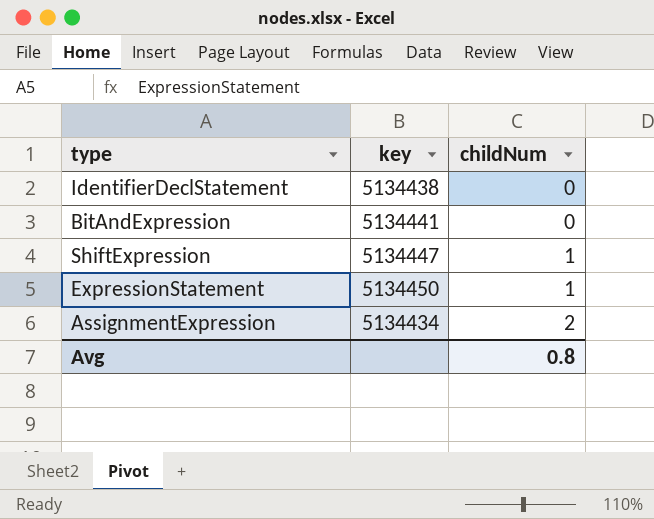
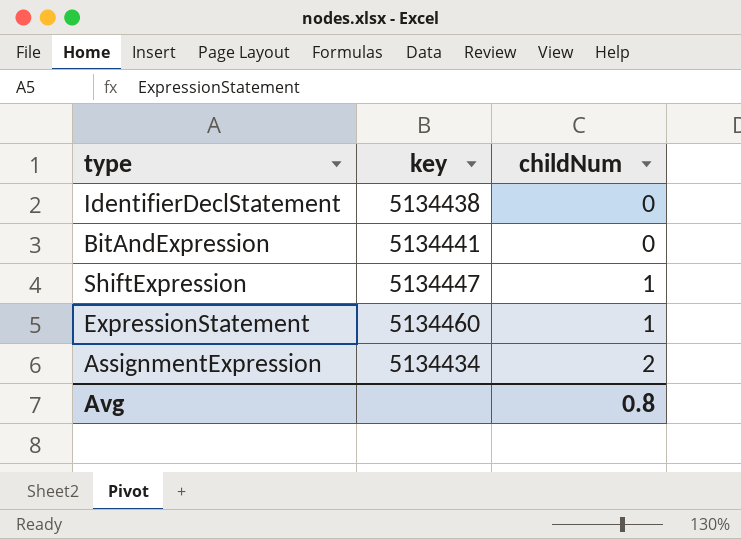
ExpressionStatement | key: 5134450 -> 5134460

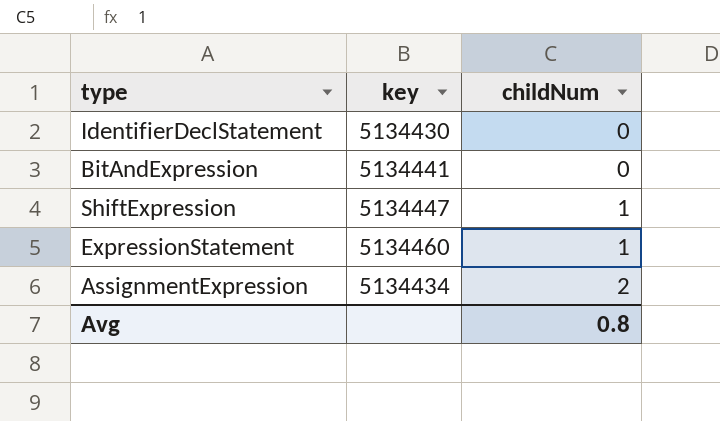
IdentifierDeclStatement | key: 5134438 -> 5134430

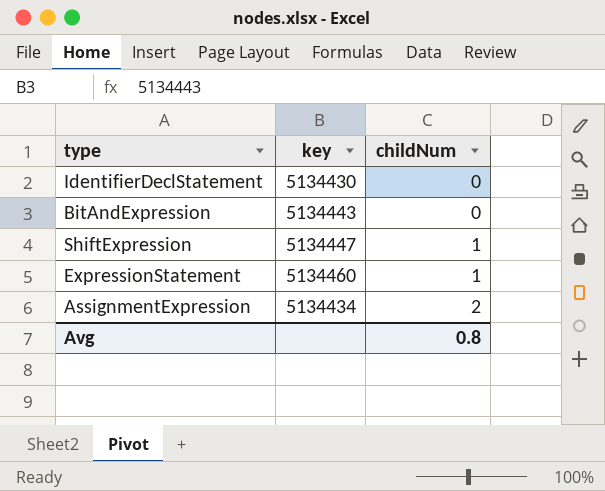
BitAndExpression | key: 5134441 -> 5134443

